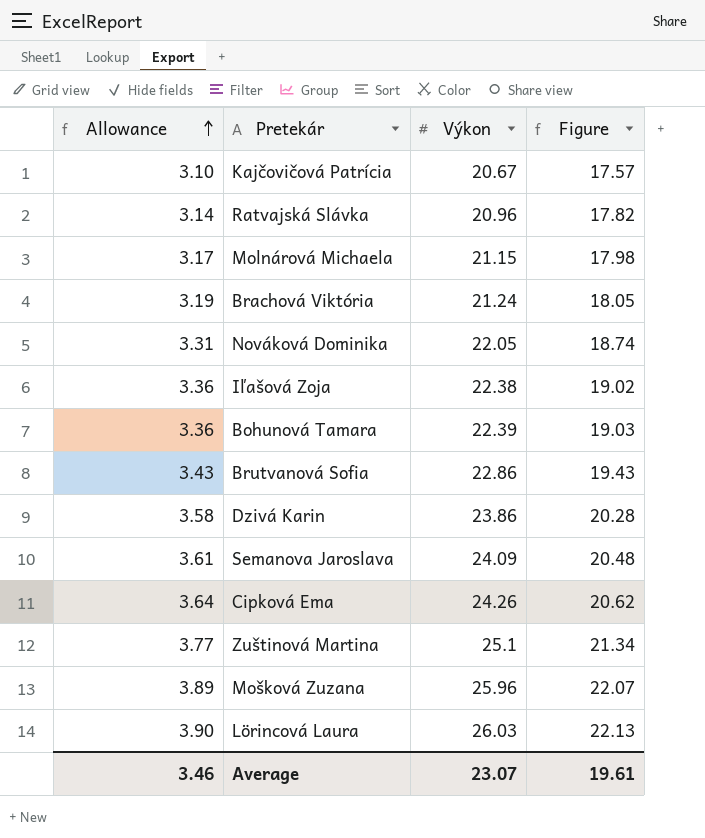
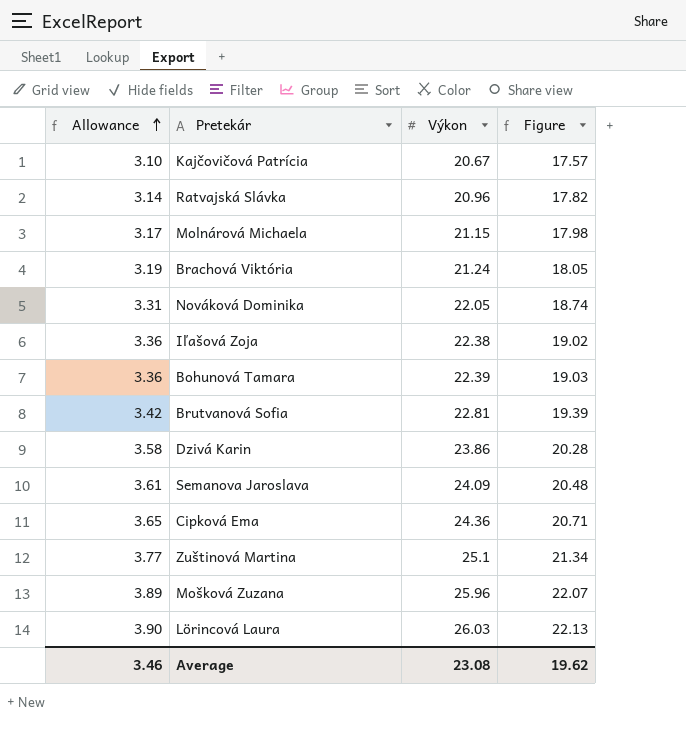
Brutvanová Sofia | Allowance: 3.43 -> 3.42
Brutvanová Sofia | Výkon: 22.86 -> 22.81
Brutvanová Sofia | Figure: 19.43 -> 19.39
Cipková Ema | Allowance: 3.64 -> 3.65
Cipková Ema | Výkon: 24.26 -> 24.36
Cipková Ema | Figure: 20.62 -> 20.71
Average | Výkon: 23.07 -> 23.08
Average | Figure: 19.61 -> 19.62

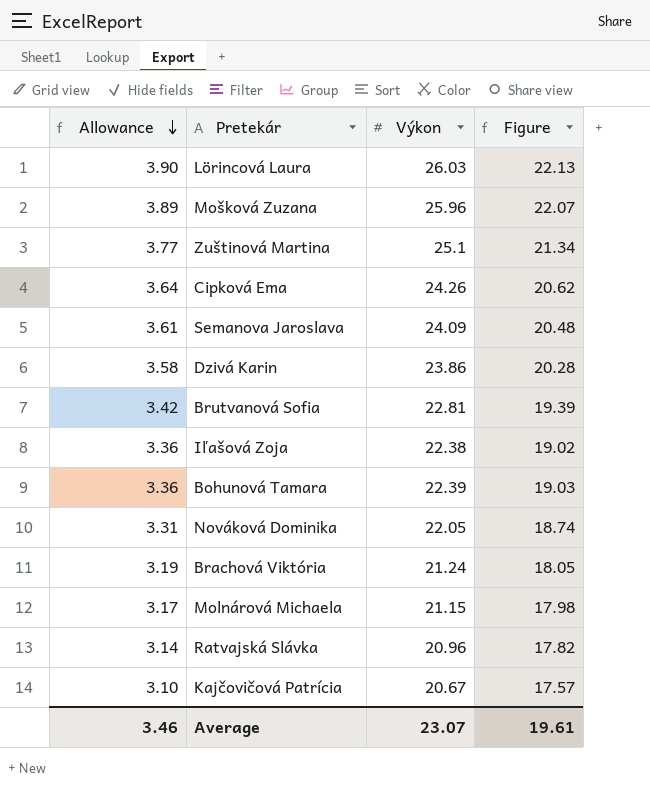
row order: Allowance ascending -> Allowance descending
Cipková Ema | Allowance: 3.65 -> 3.64
Cipková Ema | Výkon: 24.36 -> 24.26
Cipková Ema | Figure: 20.71 -> 20.62
Average | Výkon: 23.08 -> 23.07
Average | Figure: 19.62 -> 19.61

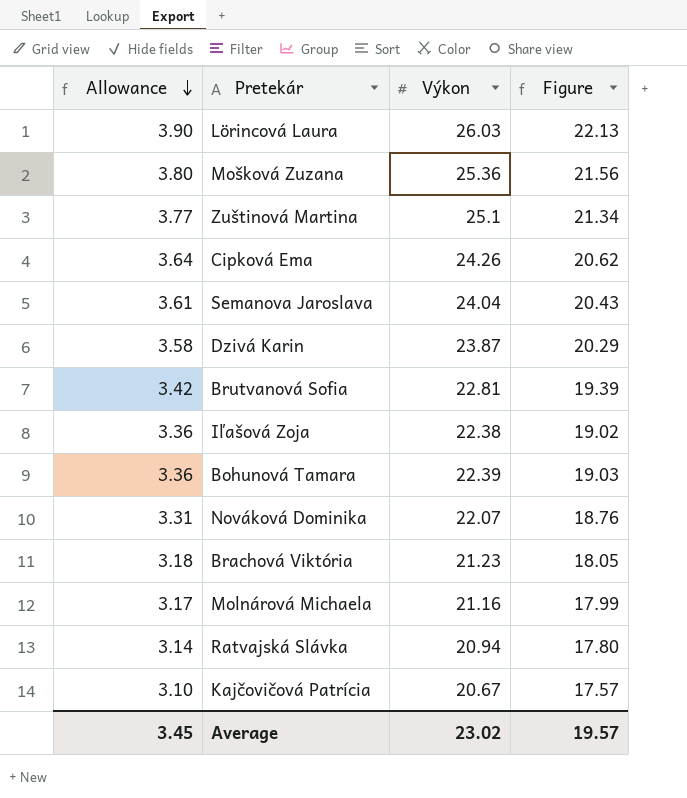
Mošková Zuzana | Allowance: 3.89 -> 3.80
Mošková Zuzana | Výkon: 25.96 -> 25.36
Mošková Zuzana | Figure: 22.07 -> 21.56
Semanova Jaroslava | Výkon: 24.09 -> 24.04
Semanova Jaroslava | Figure: 20.48 -> 20.43
Dzivá Karin | Výkon: 23.86 -> 23.87
Dzivá Karin | Figure: 20.28 -> 20.29
Nováková Dominika | Výkon: 22.05 -> 22.07
Nováková Dominika | Figure: 18.74 -> 18.76
Brachová Viktória | Allowance: 3.19 -> 3.18
Brachová Viktória | Výkon: 21.24 -> 21.23
Molnárová Michaela | Výkon: 21.15 -> 21.16
Molnárová Michaela | Figure: 17.98 -> 17.99
Ratvajská Slávka | Výkon: 20.96 -> 20.94
Ratvajská Slávka | Figure: 17.82 -> 17.80
Average | Allowance: 3.46 -> 3.45
Average | Výkon: 23.07 -> 23.02
Average | Figure: 19.61 -> 19.57

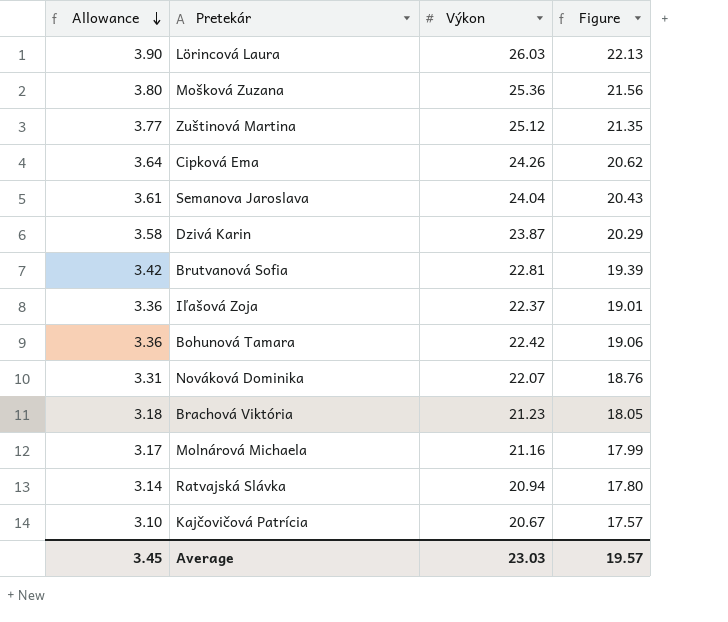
Zuštinová Martina | Výkon: 25.1 -> 25.12
Zuštinová Martina | Figure: 21.34 -> 21.35
Iľašová Zoja | Výkon: 22.38 -> 22.37
Iľašová Zoja | Figure: 19.02 -> 19.01
Bohunová Tamara | Výkon: 22.39 -> 22.42
Bohunová Tamara | Figure: 19.03 -> 19.06
Average | Výkon: 23.02 -> 23.03

